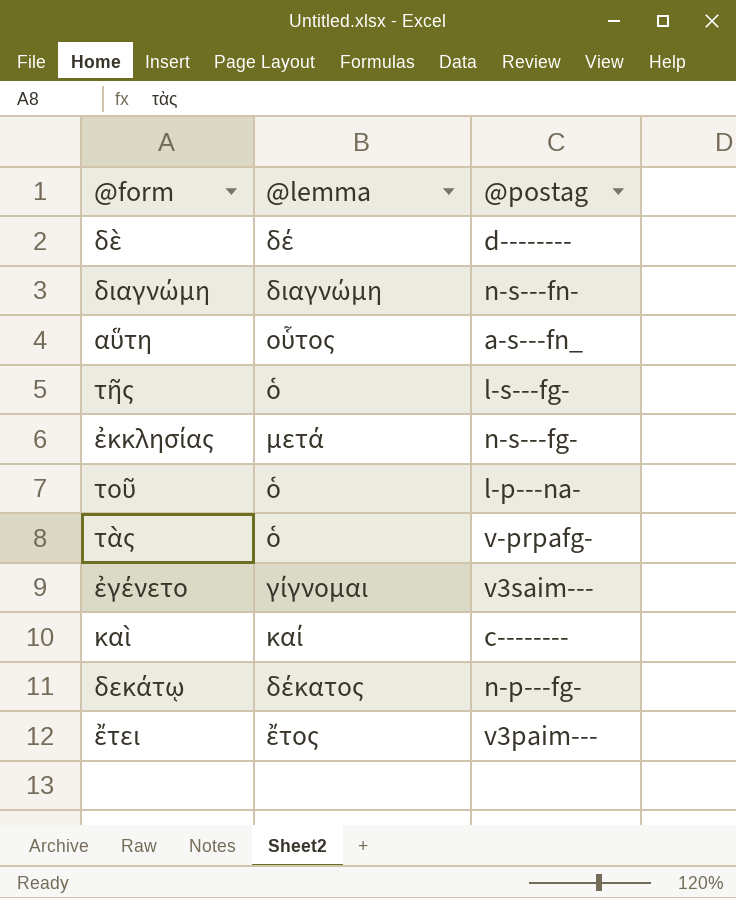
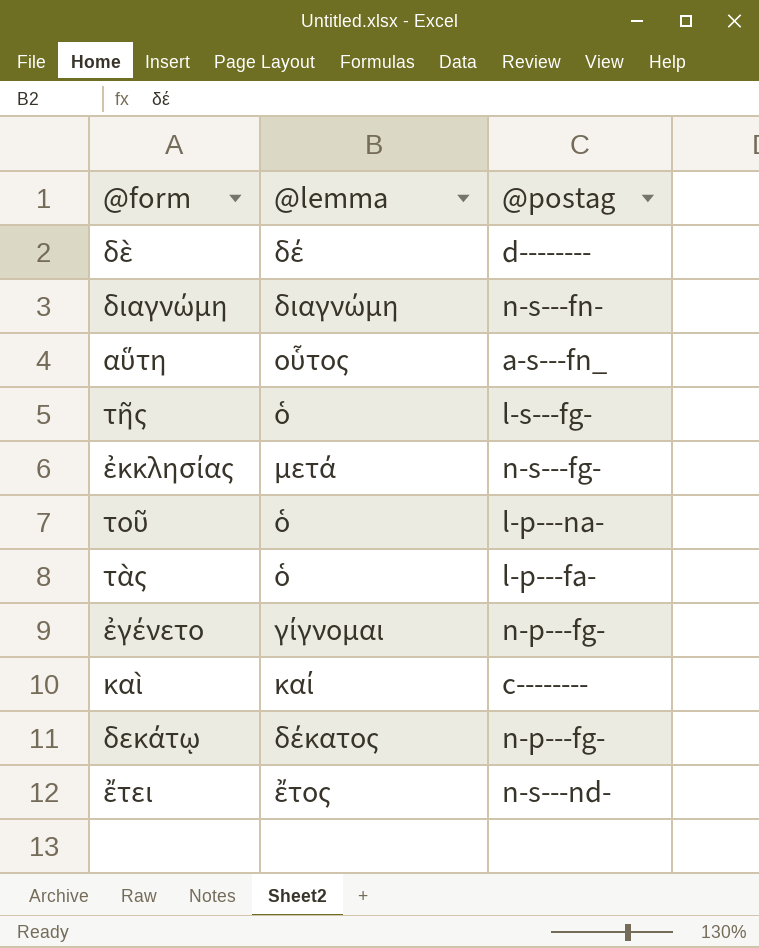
τὰς | @postag: v-prpafg- -> l-p---fa-
ἐγένετο | @postag: v3saim--- -> n-p---fg-
ἔτει | @postag: v3paim--- -> n-s---nd-

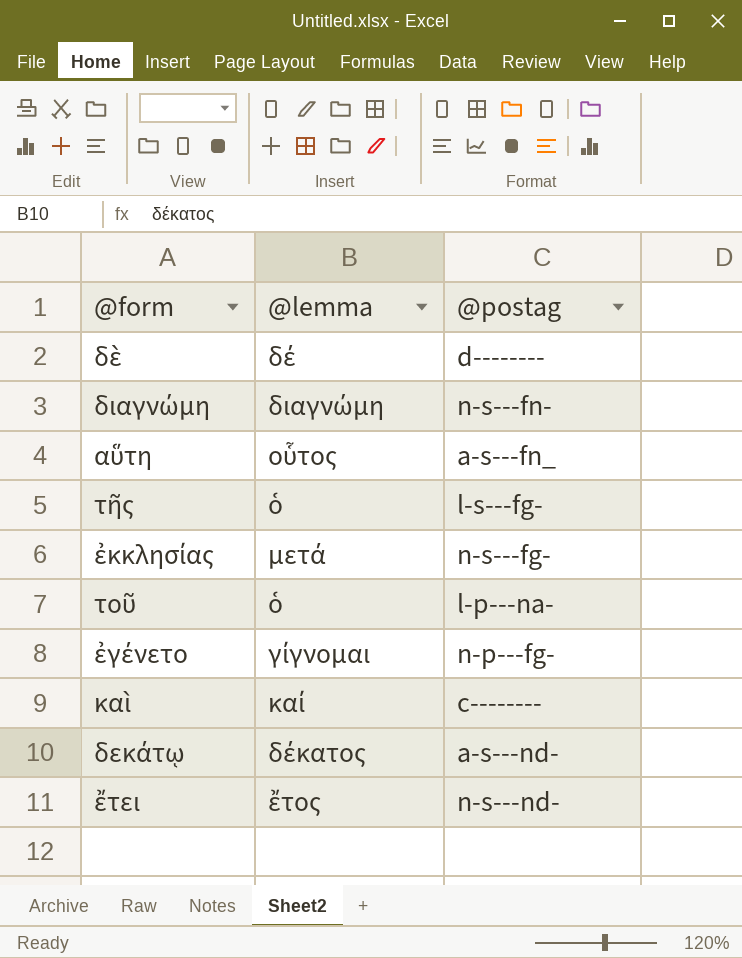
row τὰς: ὁ | l-p---fa- -> none
δεκάτῳ | @postag: n-p---fg- -> a-s---nd-

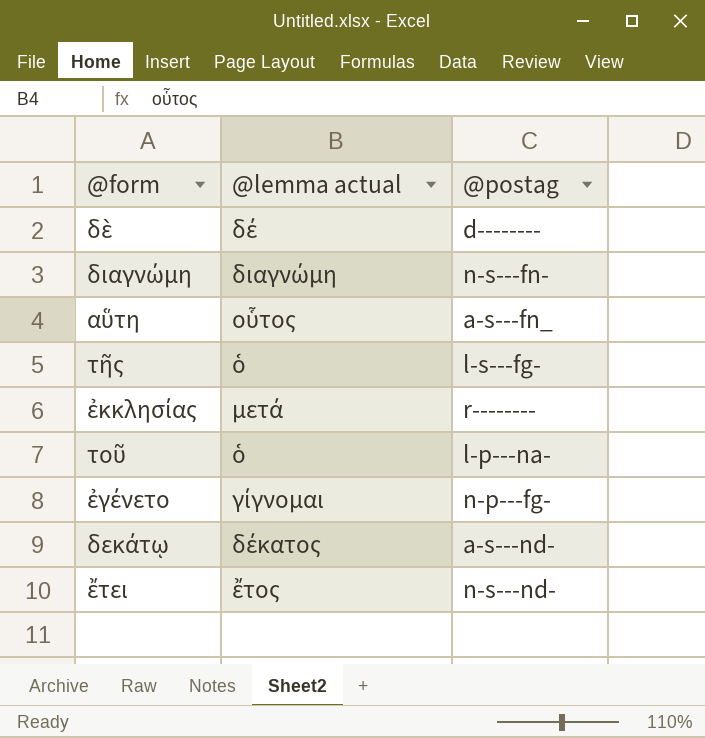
column name: @lemma -> @lemma actual
row καὶ: καί | c-------- -> none
ἐκκλησίας | @postag: n-s---fg- -> r--------

